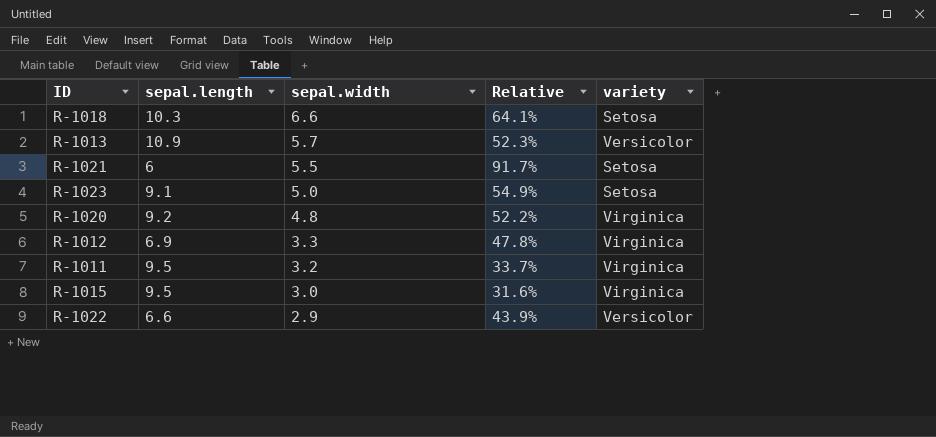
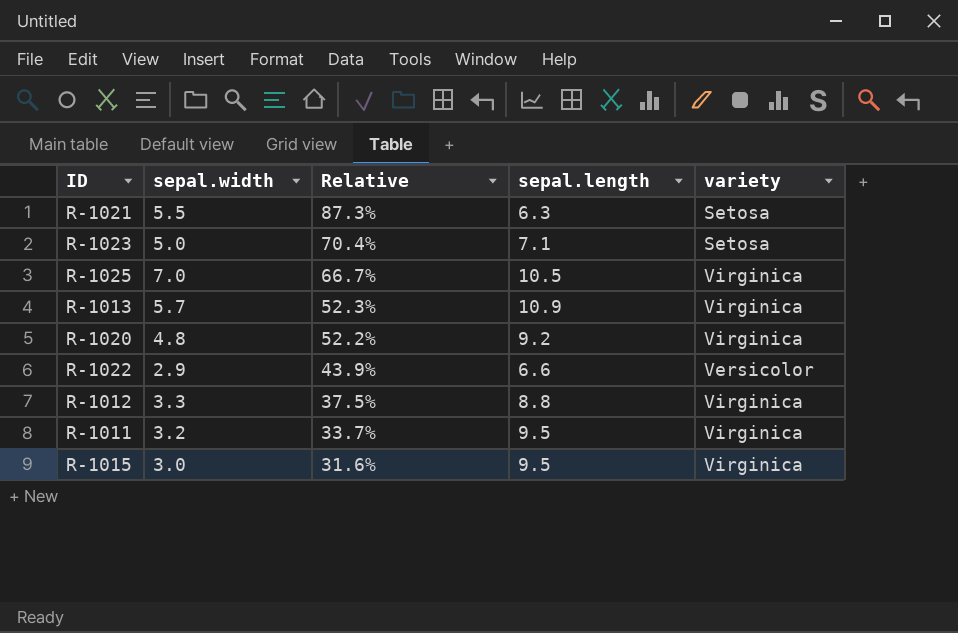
row order: sepal.width descending -> Relative descending
column sepal.length | position: 2 -> 4
row R-1018: 10.3 | 6.6 | 64.1% | Setosa -> none
R-1021 | Relative: 91.7% -> 87.3%
R-1021 | sepal.length: 6 -> 6.3
R-1023 | Relative: 54.9% -> 70.4%
R-1023 | sepal.length: 9.1 -> 7.1
row R-1025: none -> 7.0 | 66.7% | 10.5 | Virginica
R-1013 | variety: Versicolor -> Virginica
R-1012 | Relative: 47.8% -> 37.5%
R-1012 | sepal.length: 6.9 -> 8.8

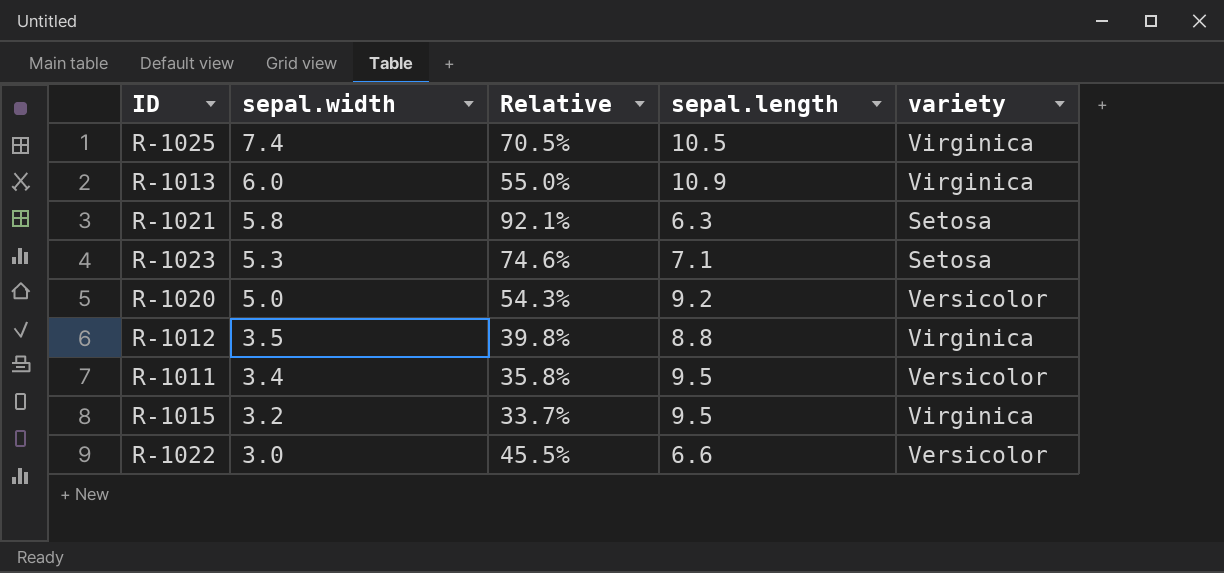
row order: Relative descending -> sepal.width descending
R-1025 | sepal.width: 7.0 -> 7.4
R-1025 | Relative: 66.7% -> 70.5%
R-1013 | sepal.width: 5.7 -> 6.0
R-1013 | Relative: 52.3% -> 55.0%
R-1021 | sepal.width: 5.5 -> 5.8
R-1021 | Relative: 87.3% -> 92.1%
R-1023 | sepal.width: 5.0 -> 5.3
R-1023 | Relative: 70.4% -> 74.6%
R-1020 | sepal.width: 4.8 -> 5.0
R-1020 | Relative: 52.2% -> 54.3%
R-1020 | variety: Virginica -> Versicolor
R-1012 | sepal.width: 3.3 -> 3.5
R-1012 | Relative: 37.5% -> 39.8%
R-1011 | sepal.width: 3.2 -> 3.4
R-1011 | Relative: 33.7% -> 35.8%
R-1011 | variety: Virginica -> Versicolor
R-1015 | sepal.width: 3.0 -> 3.2
R-1015 | Relative: 31.6% -> 33.7%
R-1022 | sepal.width: 2.9 -> 3.0
R-1022 | Relative: 43.9% -> 45.5%

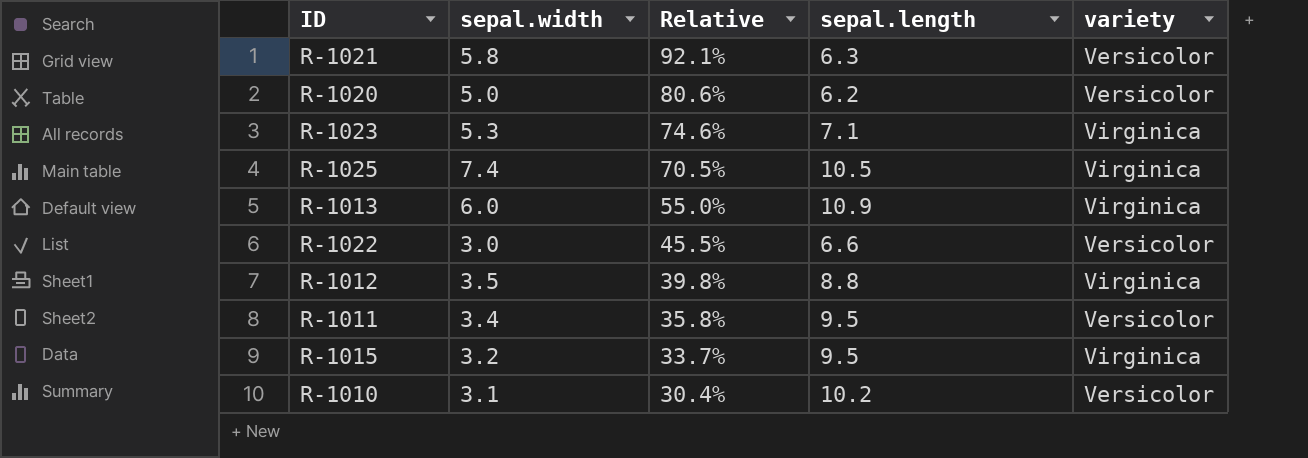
row order: sepal.width descending -> Relative descending
R-1021 | variety: Setosa -> Versicolor
R-1020 | Relative: 54.3% -> 80.6%
R-1020 | sepal.length: 9.2 -> 6.2
R-1023 | variety: Setosa -> Virginica
row R-1010: none -> 3.1 | 30.4% | 10.2 | Versicolor

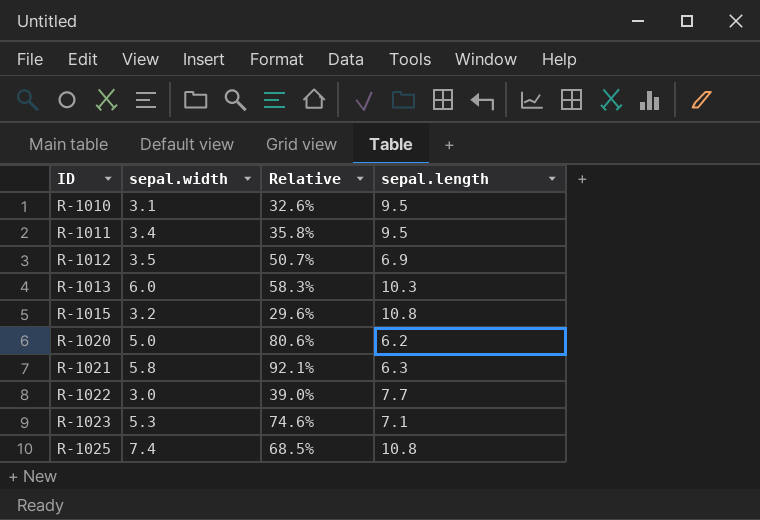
row order: Relative descending -> ID ascending
column variety | position: 5 -> none
R-1010 | Relative: 30.4% -> 32.6%
R-1010 | sepal.length: 10.2 -> 9.5
R-1012 | Relative: 39.8% -> 50.7%
R-1012 | sepal.length: 8.8 -> 6.9
R-1013 | Relative: 55.0% -> 58.3%
R-1013 | sepal.length: 10.9 -> 10.3
R-1015 | Relative: 33.7% -> 29.6%
R-1015 | sepal.length: 9.5 -> 10.8
R-1022 | Relative: 45.5% -> 39.0%
R-1022 | sepal.length: 6.6 -> 7.7
R-1025 | Relative: 70.5% -> 68.5%
R-1025 | sepal.length: 10.5 -> 10.8

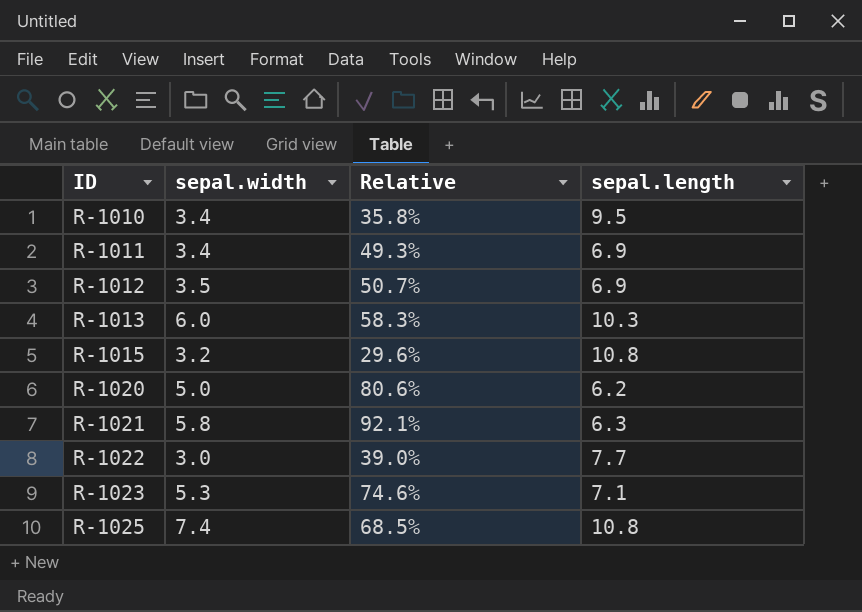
R-1010 | sepal.width: 3.1 -> 3.4
R-1010 | Relative: 32.6% -> 35.8%
R-1011 | Relative: 35.8% -> 49.3%
R-1011 | sepal.length: 9.5 -> 6.9

